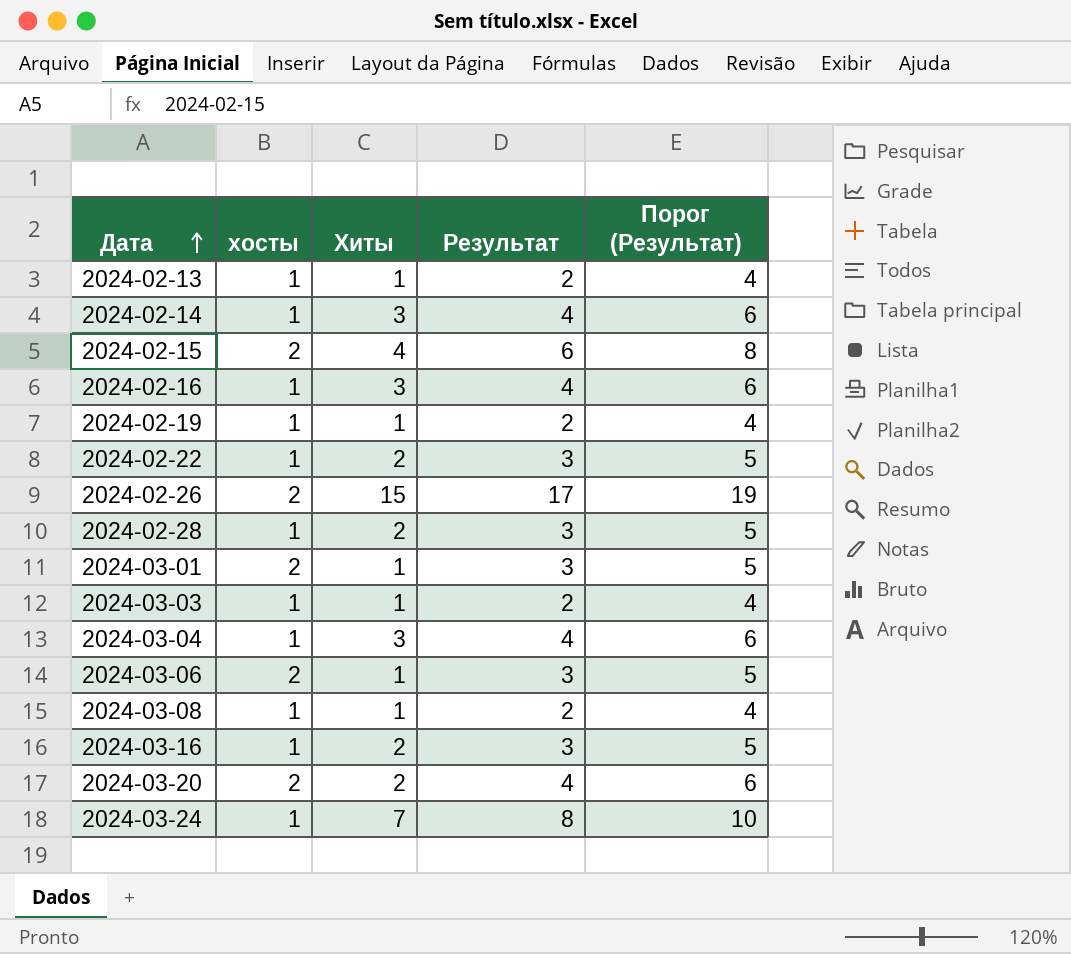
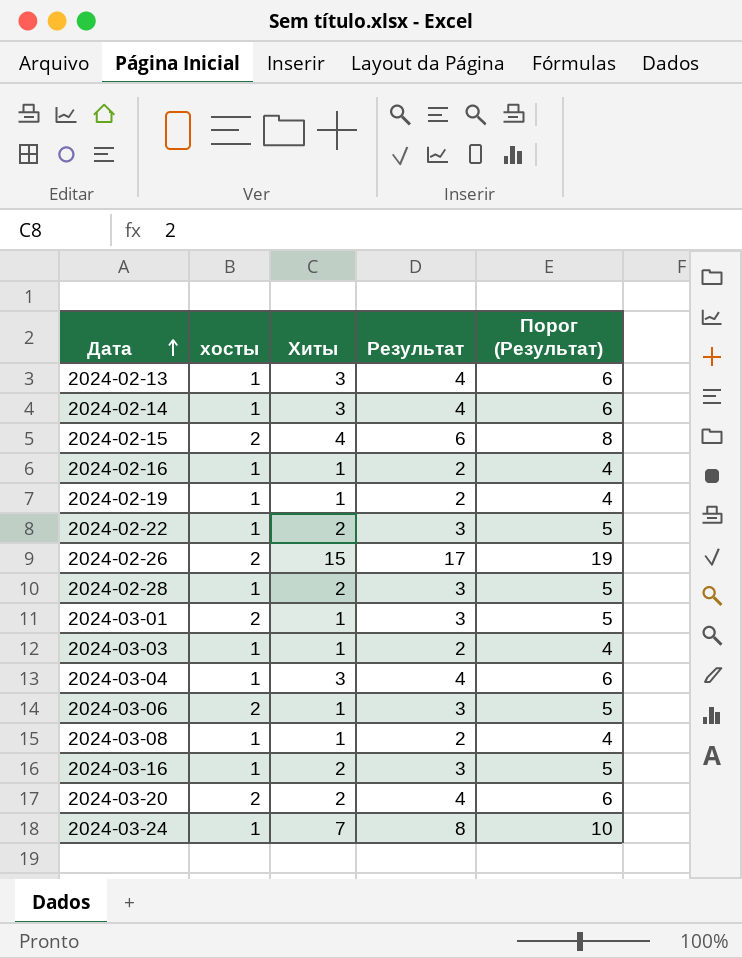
2024-02-13 | Хиты: 1 -> 3
2024-02-13 | Результат: 2 -> 4
2024-02-13 | Порог (Результат): 4 -> 6
2024-02-16 | Хиты: 3 -> 1
2024-02-16 | Результат: 4 -> 2
2024-02-16 | Порог (Результат): 6 -> 4

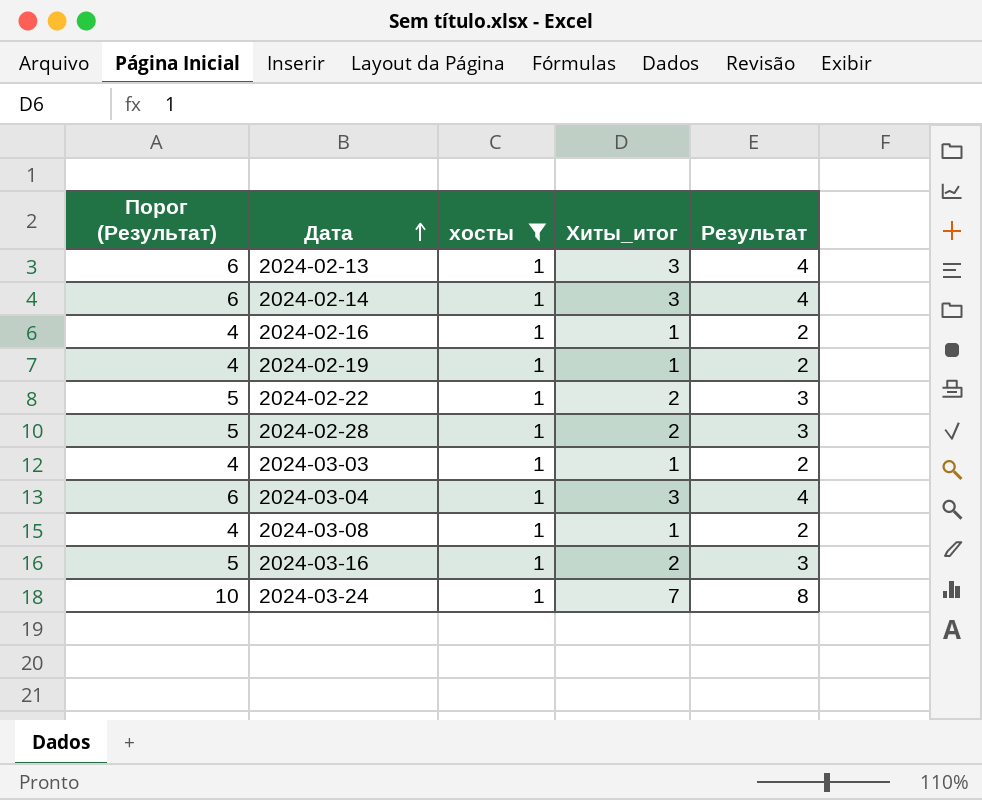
filter: none -> хосты = 1
column Порог (Результат) | position: 5 -> 1
column name: Хиты -> Хиты_итог

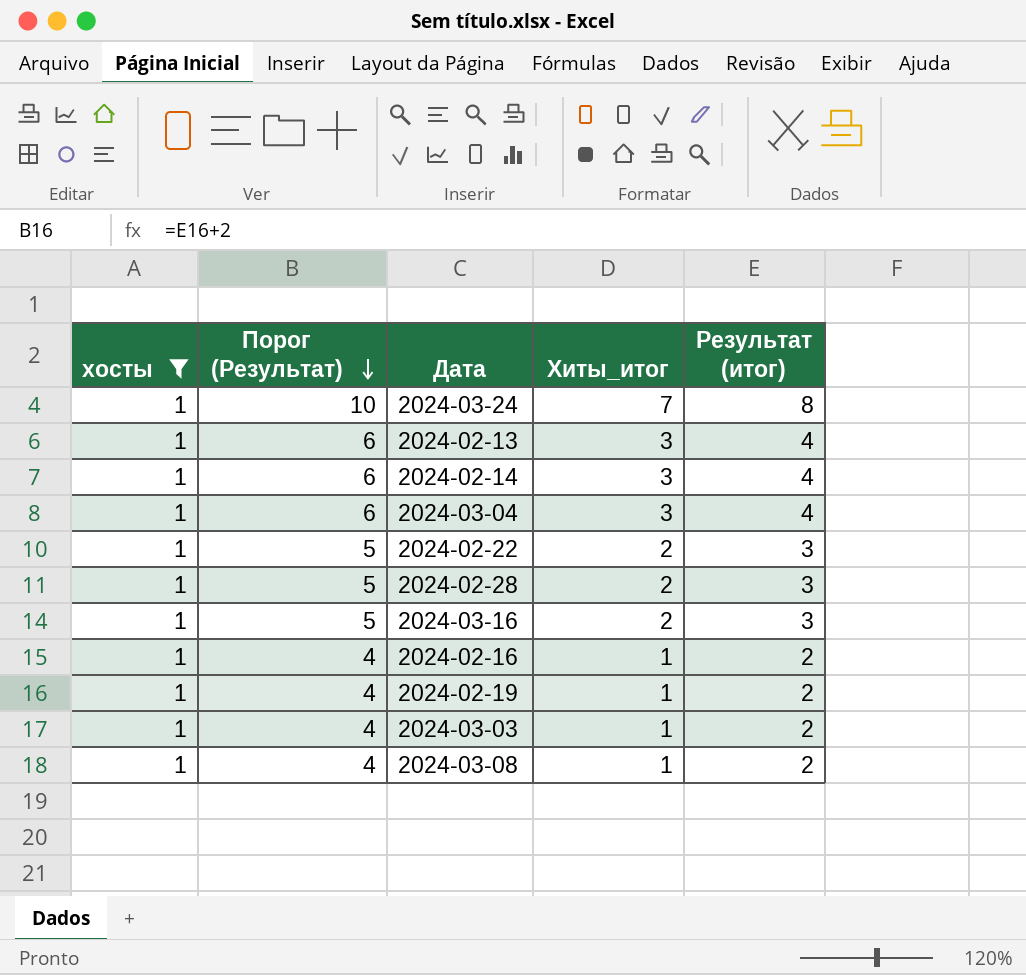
row order: Дата ascending -> Порог (Результат) descending
column хосты | position: 3 -> 1
column name: Результат -> Результат (итог)

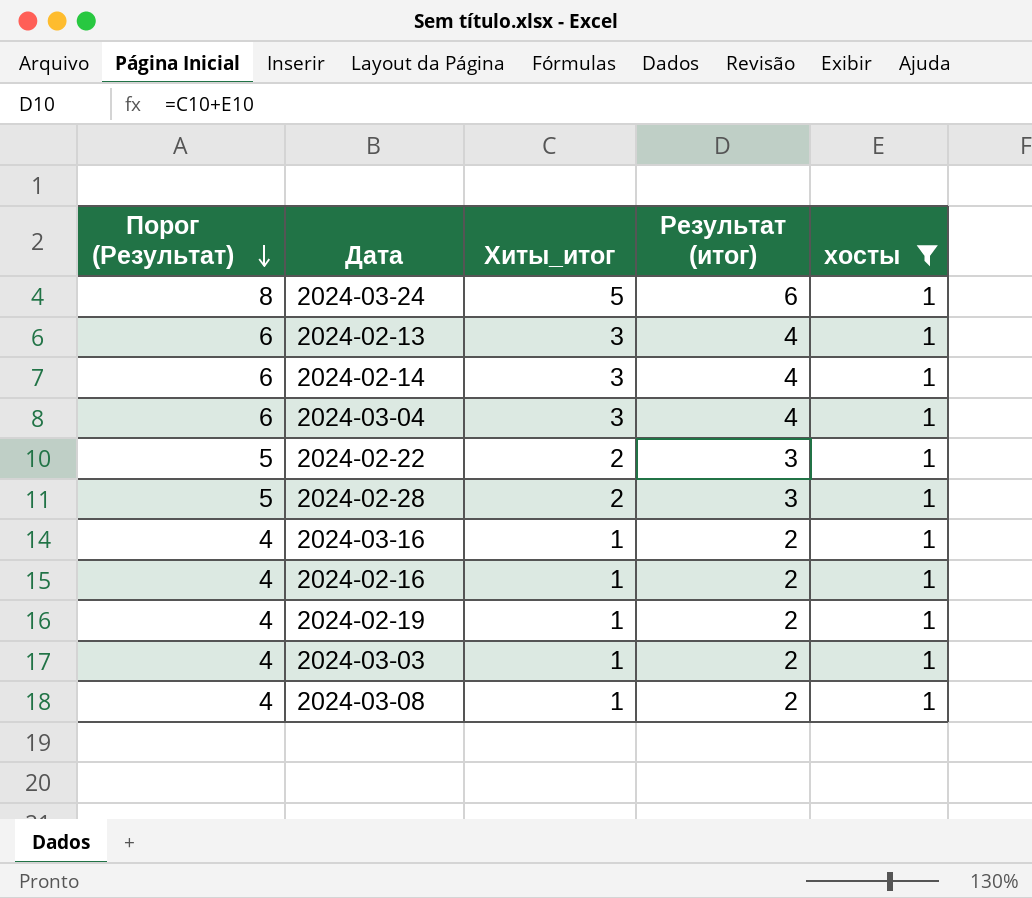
column хосты | position: 1 -> 5
2024-03-24 | Порог (Результат): 10 -> 8
2024-03-24 | Хиты_итог: 7 -> 5
2024-03-24 | Результат (итог): 8 -> 6
2024-03-16 | Порог (Результат): 5 -> 4
2024-03-16 | Хиты_итог: 2 -> 1
2024-03-16 | Результат (итог): 3 -> 2

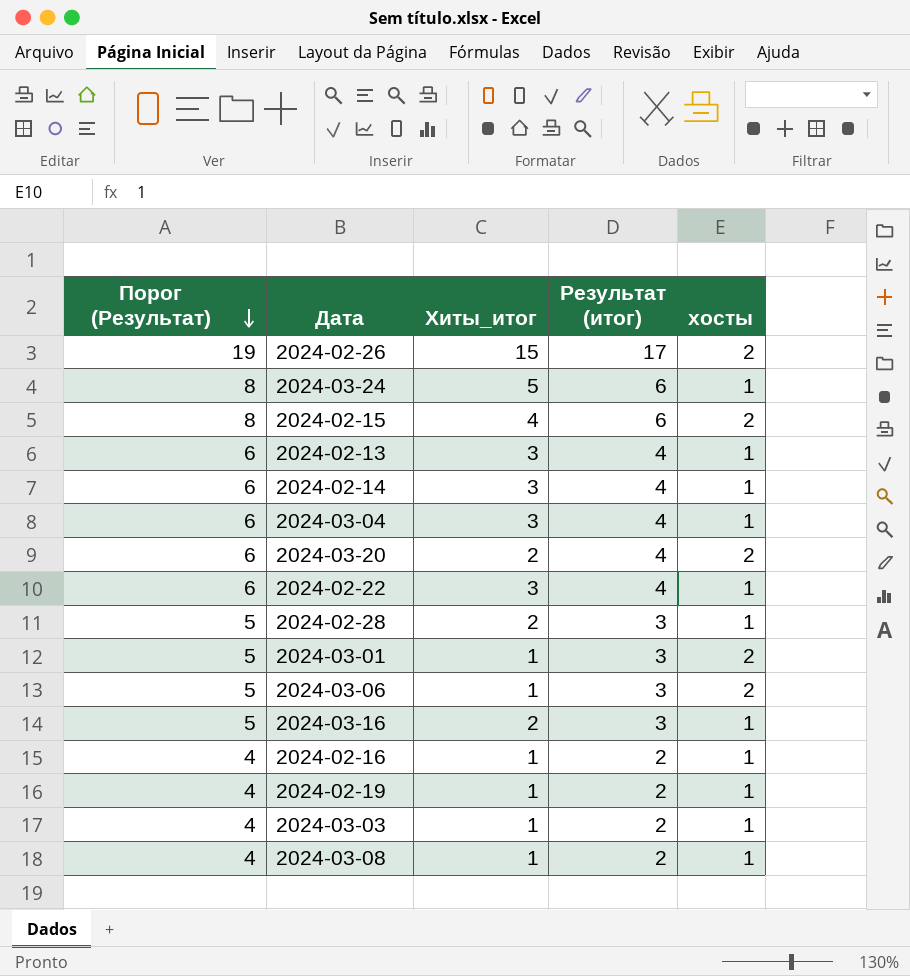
filter: хосты = 1 -> none
2024-02-22 | Порог (Результат): 5 -> 6
2024-02-22 | Хиты_итог: 2 -> 3
2024-02-22 | Результат (итог): 3 -> 4
2024-03-16 | Порог (Результат): 4 -> 5
2024-03-16 | Хиты_итог: 1 -> 2
2024-03-16 | Результат (итог): 2 -> 3

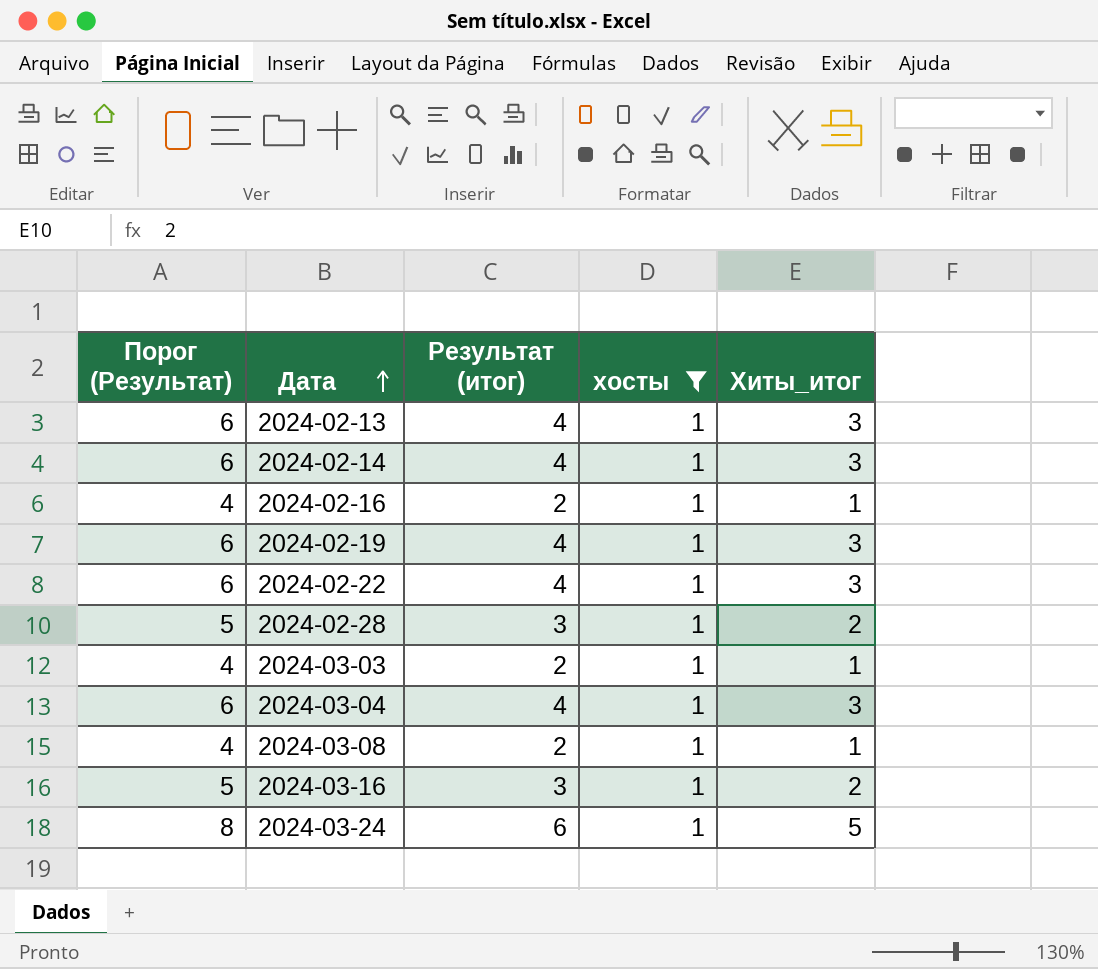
filter: none -> хосты = 1
row order: Порог (Результат) descending -> Дата ascending
column Хиты_итог | position: 3 -> 5
2024-02-19 | Порог (Результат): 4 -> 6
2024-02-19 | Результат (итог): 2 -> 4
2024-02-19 | Хиты_итог: 1 -> 3

